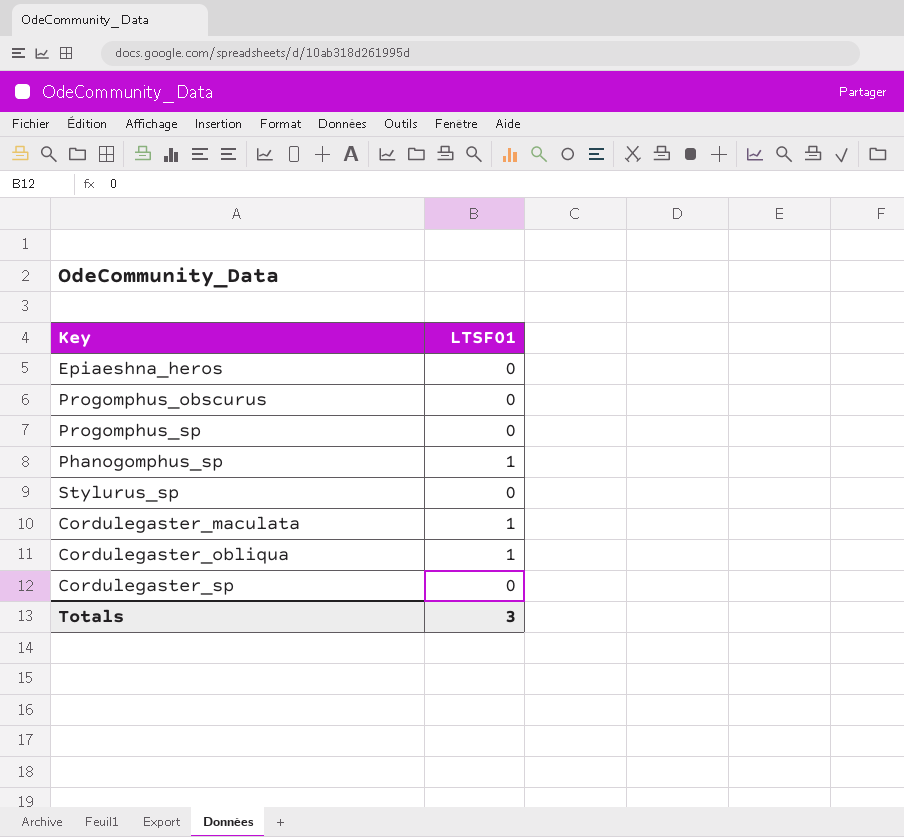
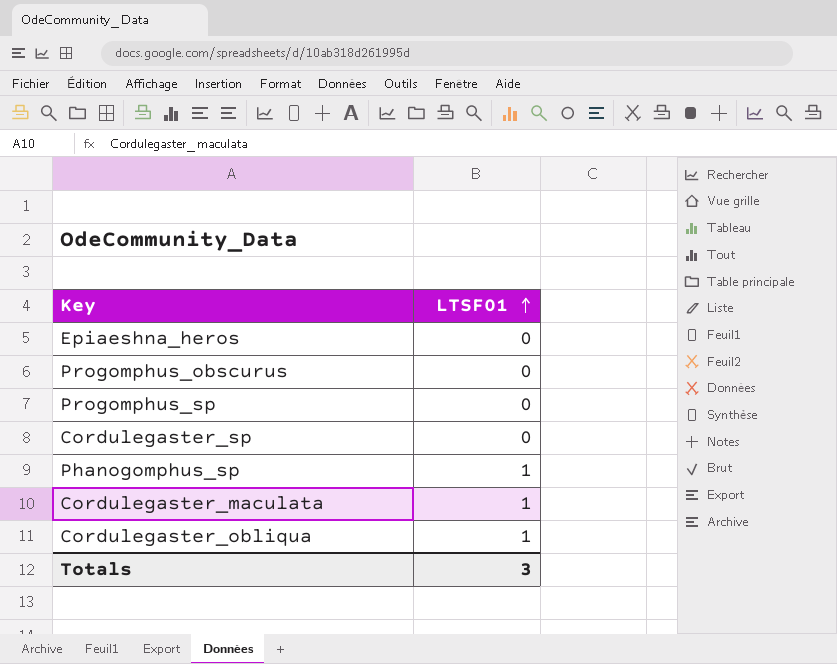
row order: none -> LTSF01 ascending
row Stylurus_sp: 0 -> none

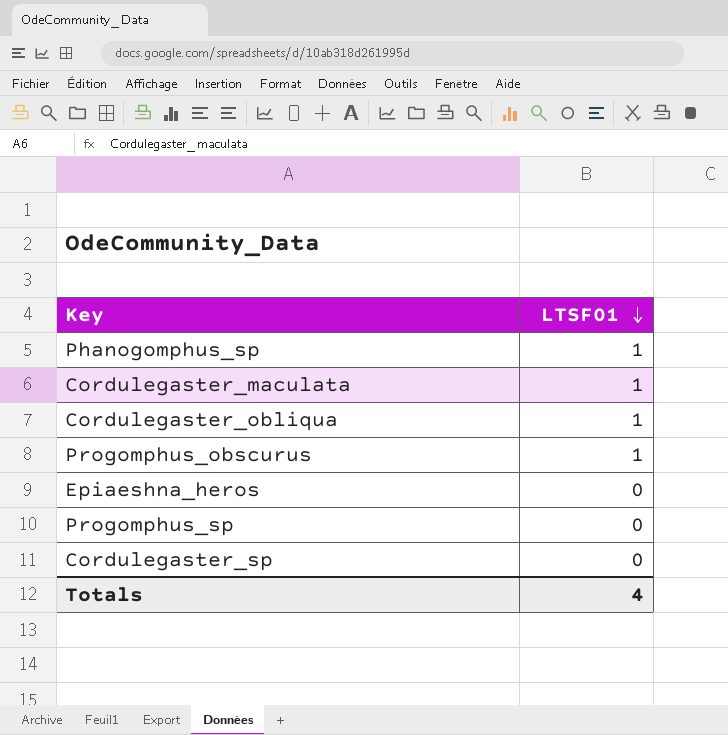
row order: LTSF01 ascending -> LTSF01 descending
Progomphus_obscurus | LTSF01: 0 -> 1
Totals | LTSF01: 3 -> 4

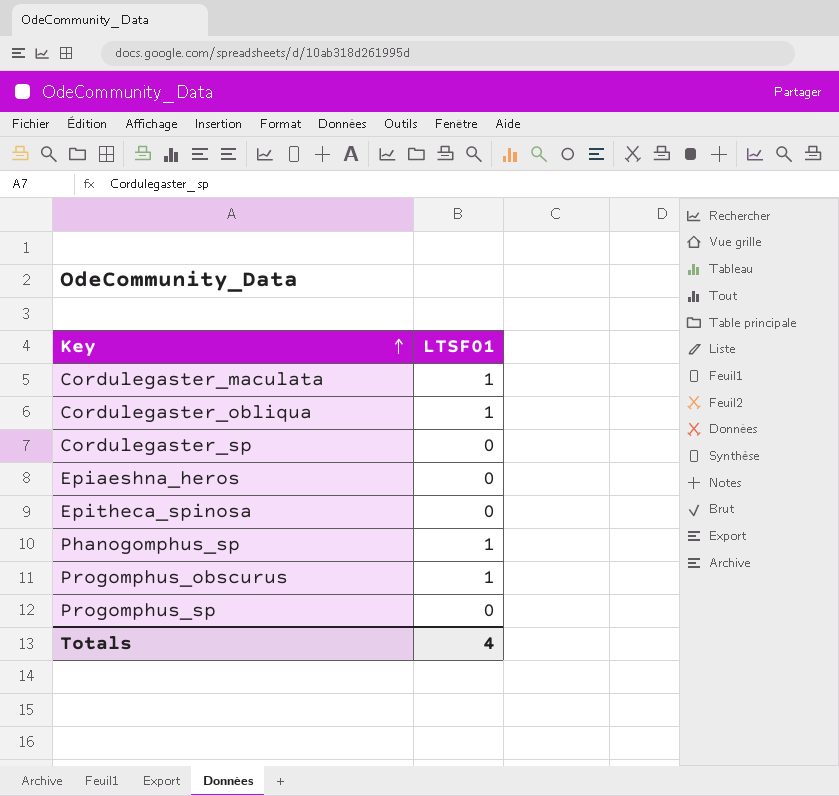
row order: LTSF01 descending -> Key ascending
row Epitheca_spinosa: none -> 0

